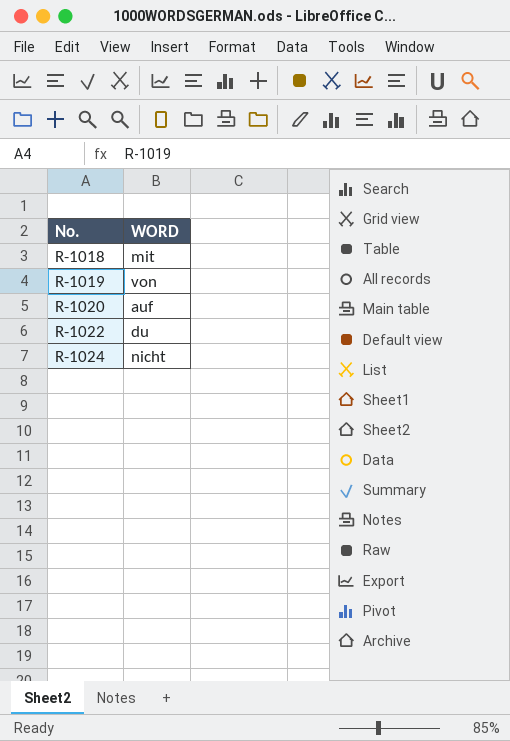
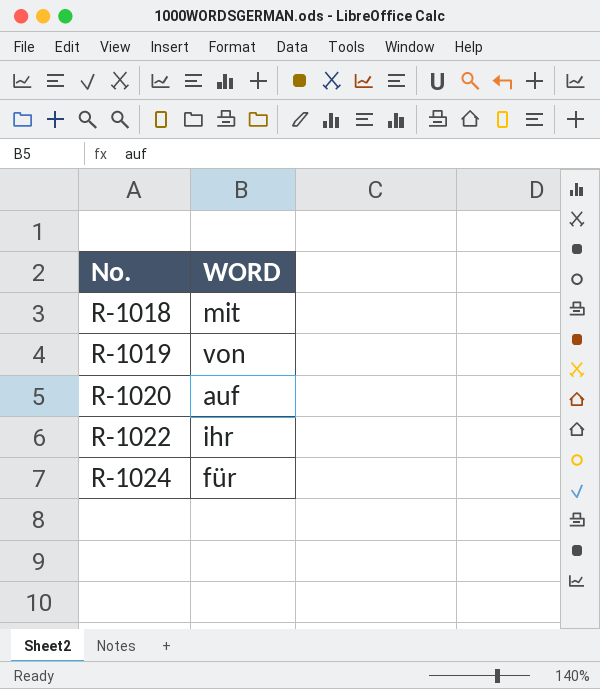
R-1022 | WORD: du -> ihr
R-1024 | WORD: nicht -> für

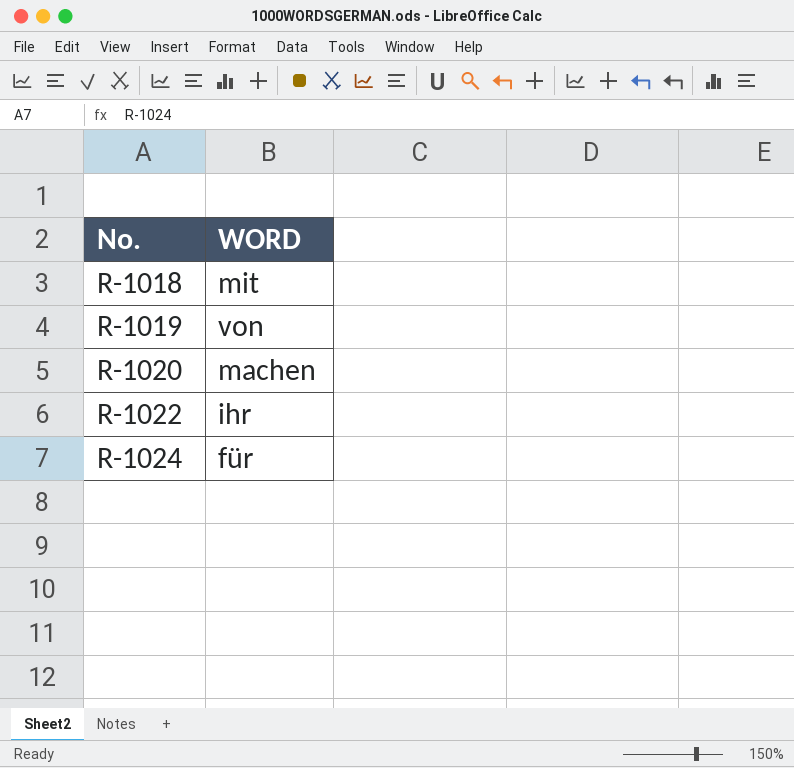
R-1020 | WORD: auf -> machen

